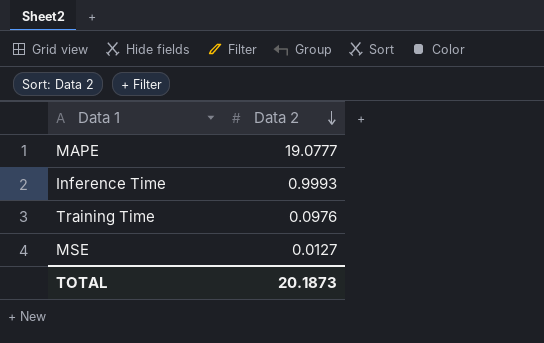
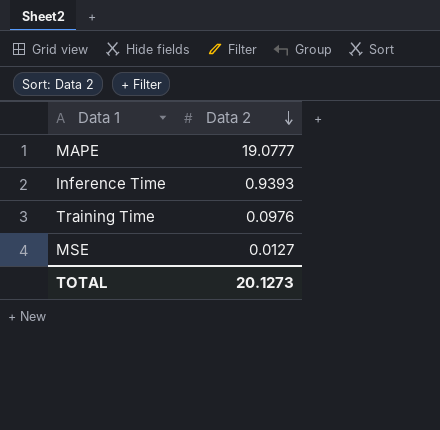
Inference Time | Data 2: 0.9993 -> 0.9393
TOTAL | Data 2: 20.1873 -> 20.1273

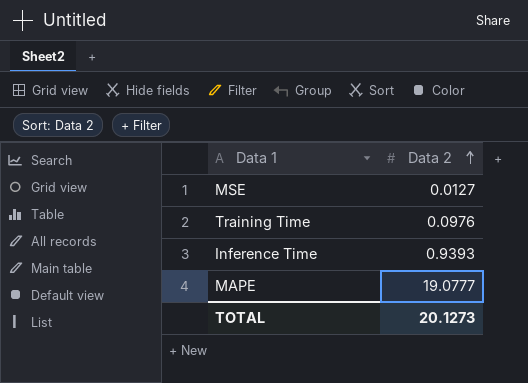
row order: Data 2 descending -> Data 2 ascending

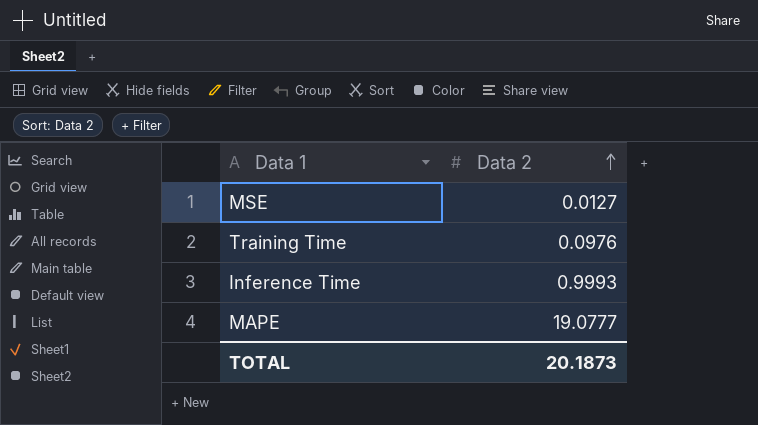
Inference Time | Data 2: 0.9393 -> 0.9993
TOTAL | Data 2: 20.1273 -> 20.1873

